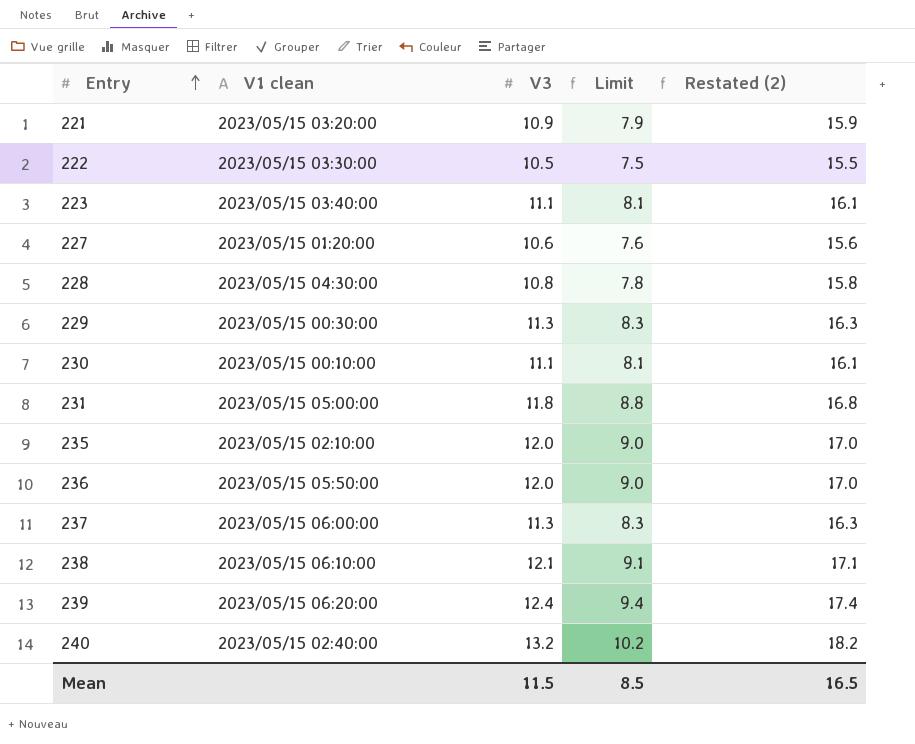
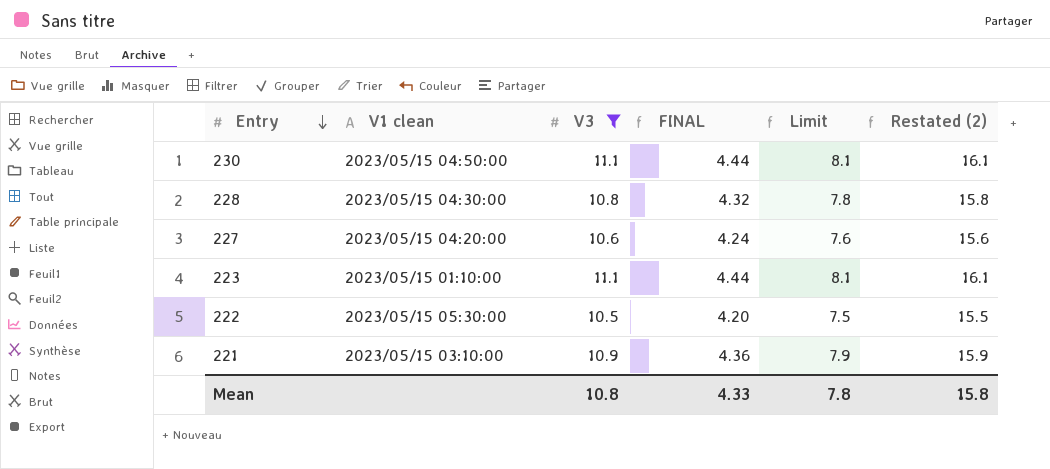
filter: none -> V3 <= 11.1
row order: Entry ascending -> Entry descending
column FINAL | formula: none -> [V3] * 0.4
230 | V1 clean: 2023/05/15 00:10:00 -> 2023/05/15 04:50:00
227 | V1 clean: 2023/05/15 01:20:00 -> 2023/05/15 04:20:00
223 | V1 clean: 2023/05/15 03:40:00 -> 2023/05/15 01:10:00
222 | V1 clean: 2023/05/15 03:30:00 -> 2023/05/15 05:30:00
221 | V1 clean: 2023/05/15 03:20:00 -> 2023/05/15 03:10:00
Mean | V3: 11.5 -> 10.8
Mean | Limit: 8.5 -> 7.8
Mean | Restated (2): 16.5 -> 15.8

